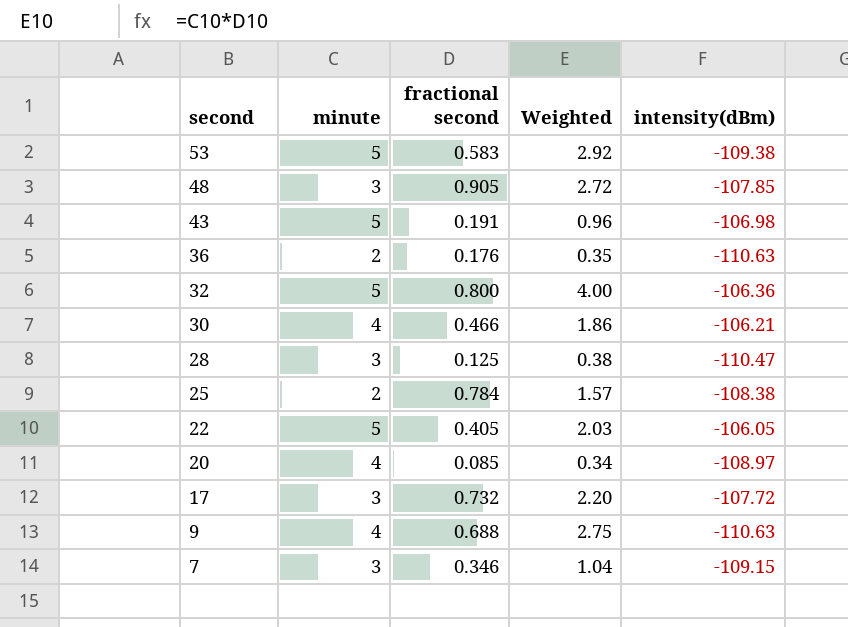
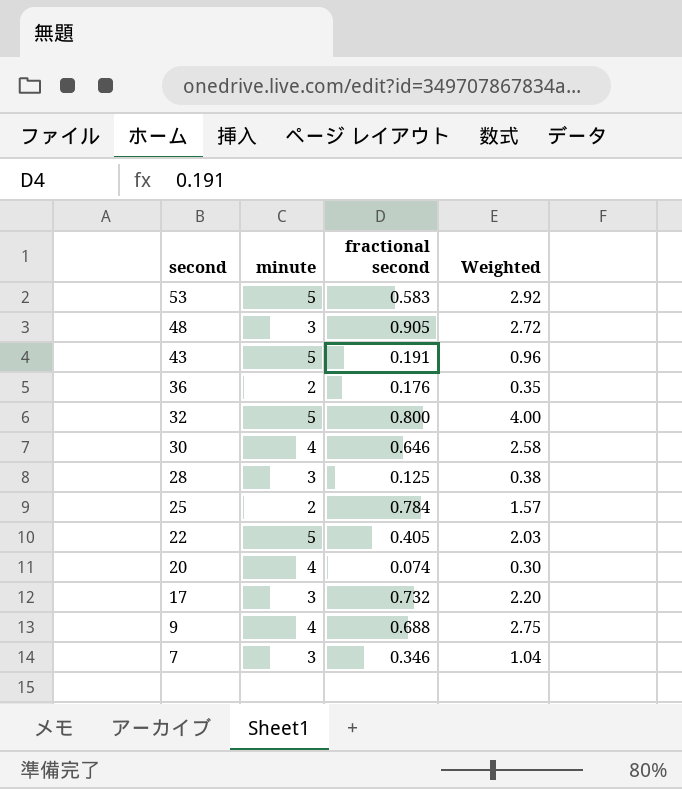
column intensity(dBm) | position: 5 -> none
30 | fractional second: 0.466 -> 0.646
30 | Weighted: 1.86 -> 2.58
20 | fractional second: 0.085 -> 0.074
20 | Weighted: 0.34 -> 0.30

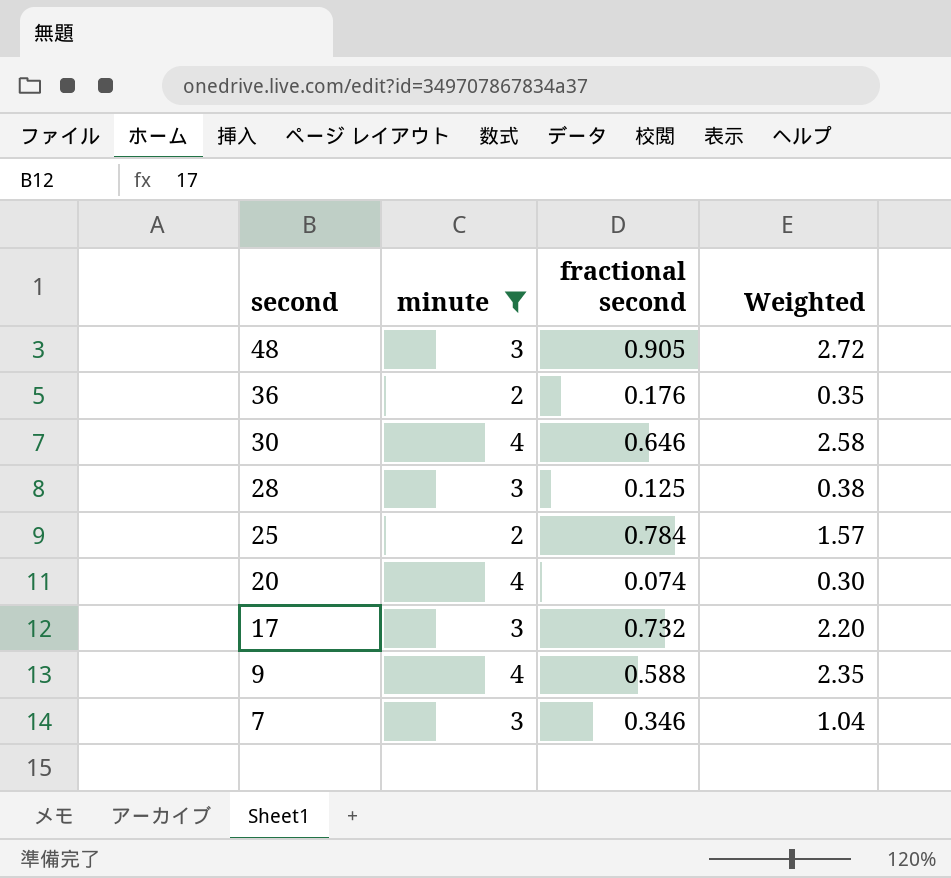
filter: none -> minute != 5
9 | fractional second: 0.688 -> 0.588
9 | Weighted: 2.75 -> 2.35

